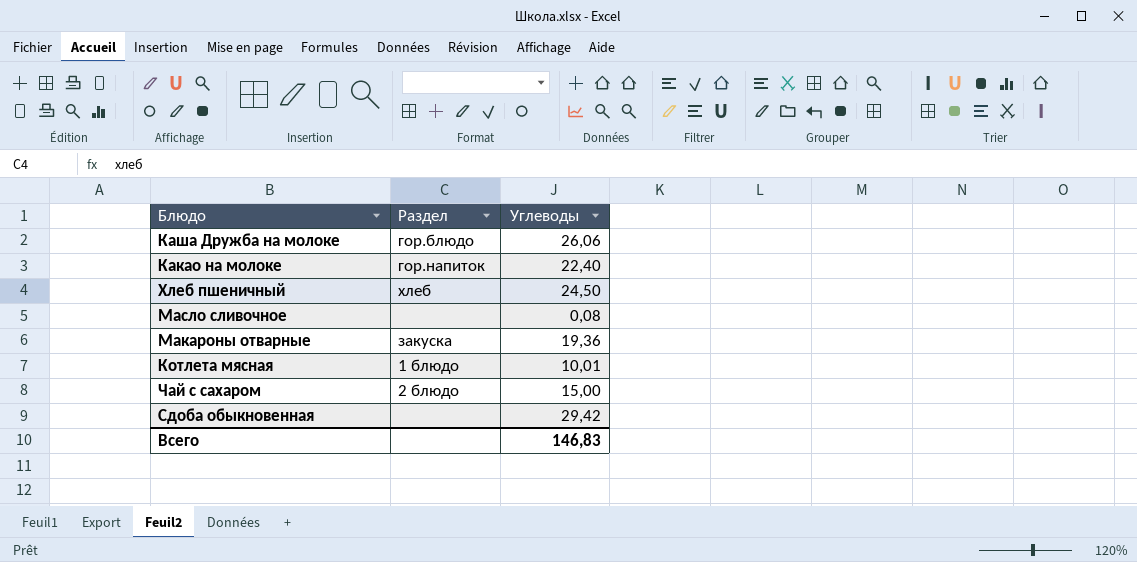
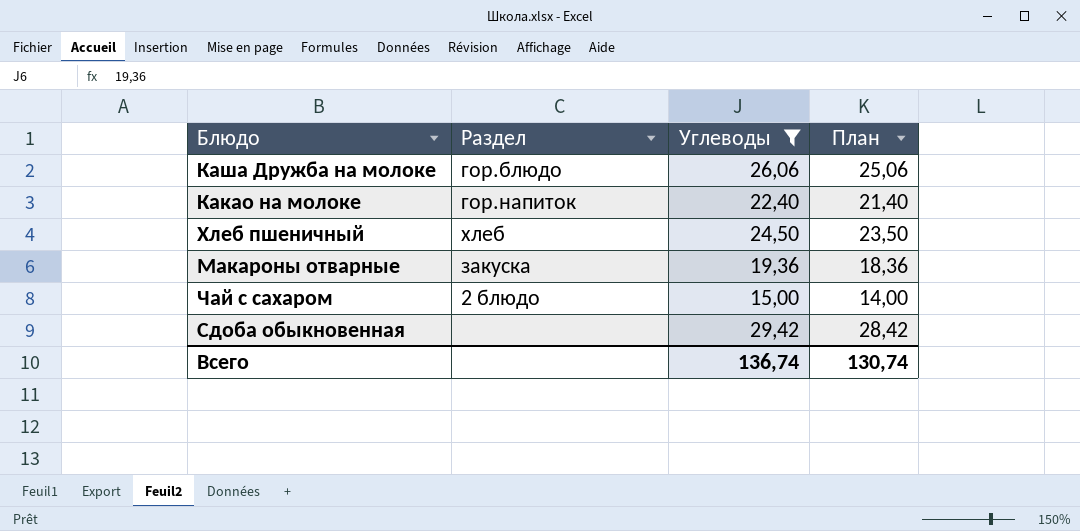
filter: none -> Углеводы >= 15,00
column План | formula: none -> [Углеводы] - 1
Всего | Углеводы: 146,83 -> 136,74

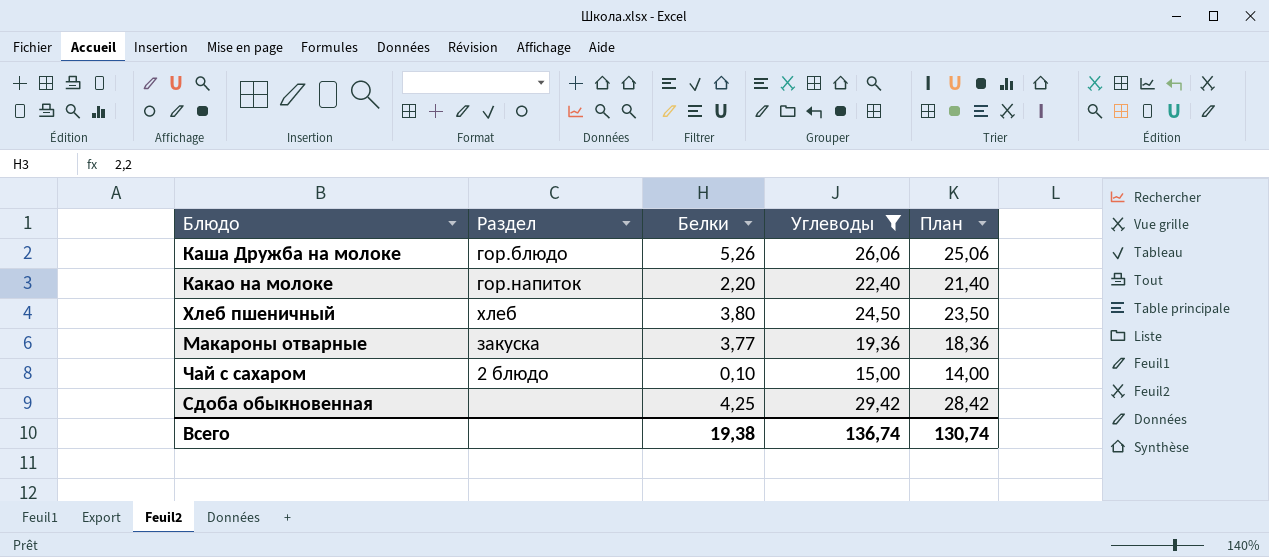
column Белки | position: none -> 3

